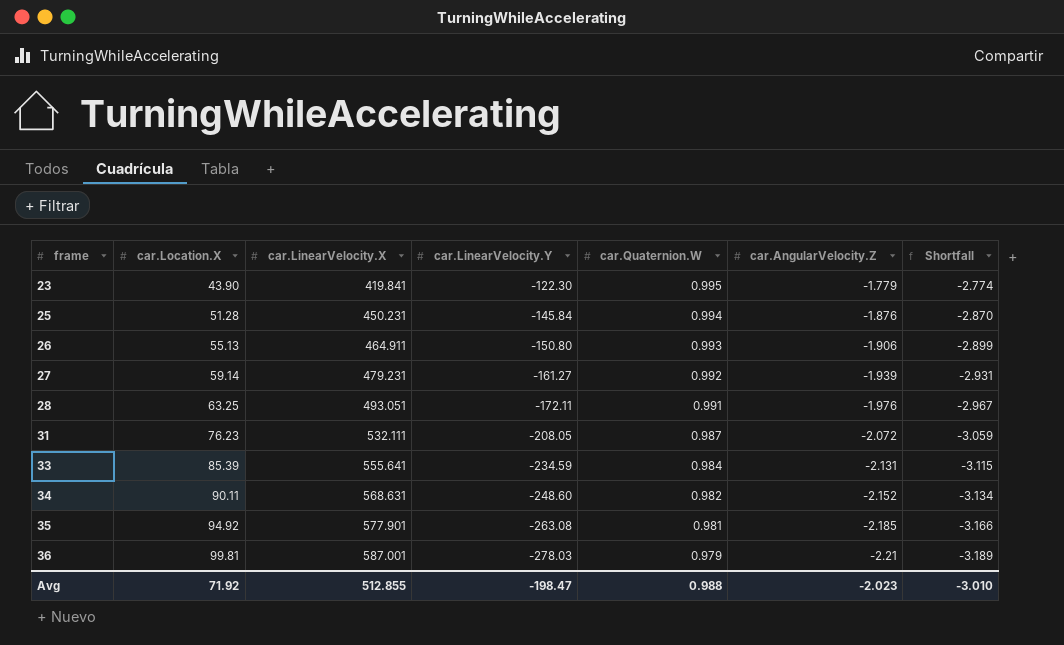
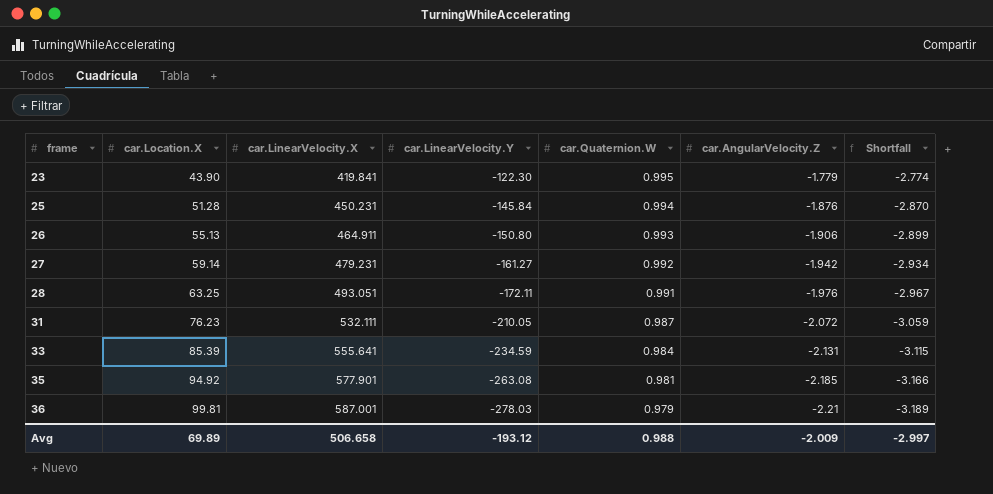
row 34: 90.11 | 568.631 | -248.60 | 0.982 | -2.152 | -3.134 -> none
27 | car.AngularVelocity.Z: -1.939 -> -1.942
27 | Shortfall: -2.931 -> -2.934
31 | car.LinearVelocity.Y: -208.05 -> -210.05
Avg | car.Location.X: 71.92 -> 69.89
Avg | car.LinearVelocity.X: 512.855 -> 506.658
Avg | car.LinearVelocity.Y: -198.47 -> -193.12
Avg | car.AngularVelocity.Z: -2.023 -> -2.009
Avg | Shortfall: -3.010 -> -2.997

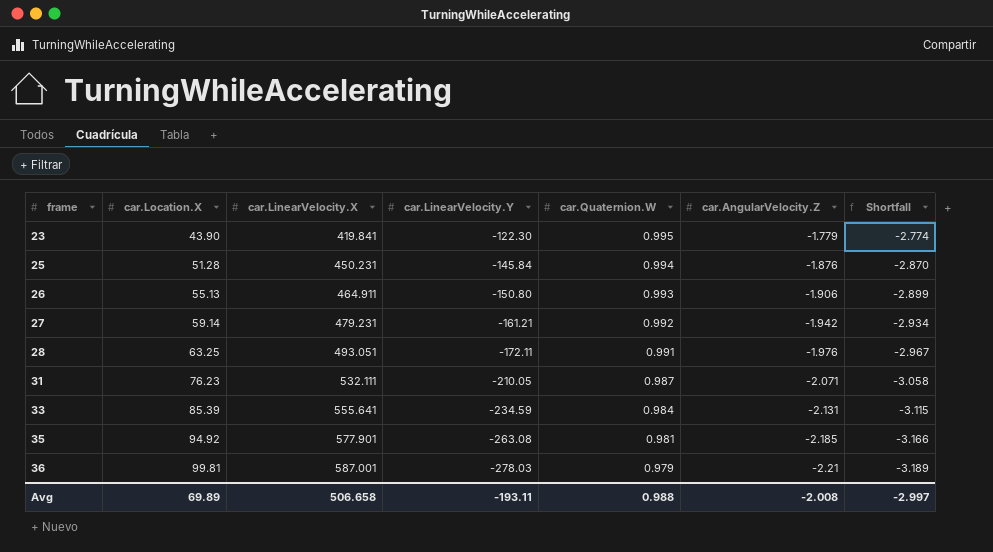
27 | car.LinearVelocity.Y: -161.27 -> -161.21
31 | car.AngularVelocity.Z: -2.072 -> -2.071
31 | Shortfall: -3.059 -> -3.058
Avg | car.LinearVelocity.Y: -193.12 -> -193.11
Avg | car.AngularVelocity.Z: -2.009 -> -2.008

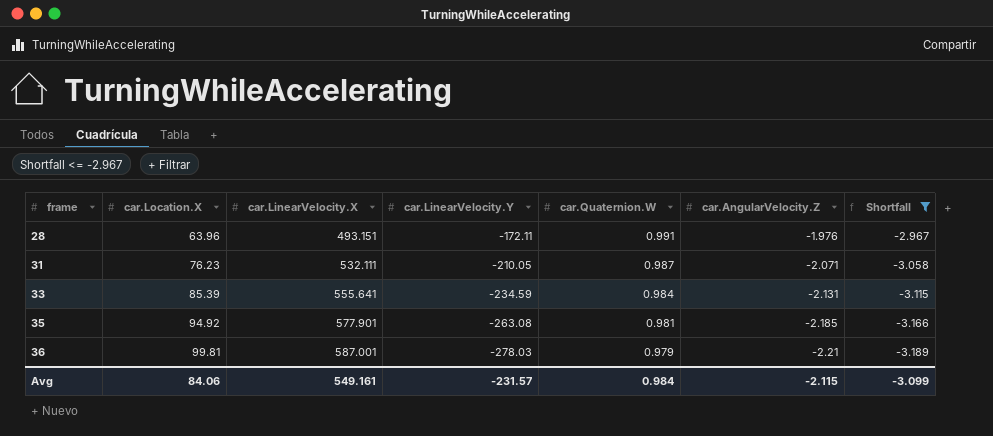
filter: none -> Shortfall <= -2.967
28 | car.Location.X: 63.25 -> 63.96
28 | car.LinearVelocity.X: 493.051 -> 493.151
Avg | car.Location.X: 69.89 -> 84.06
Avg | car.LinearVelocity.X: 506.658 -> 549.161
Avg | car.LinearVelocity.Y: -193.11 -> -231.57
Avg | car.Quaternion.W: 0.988 -> 0.984
Avg | car.AngularVelocity.Z: -2.008 -> -2.115
Avg | Shortfall: -2.997 -> -3.099

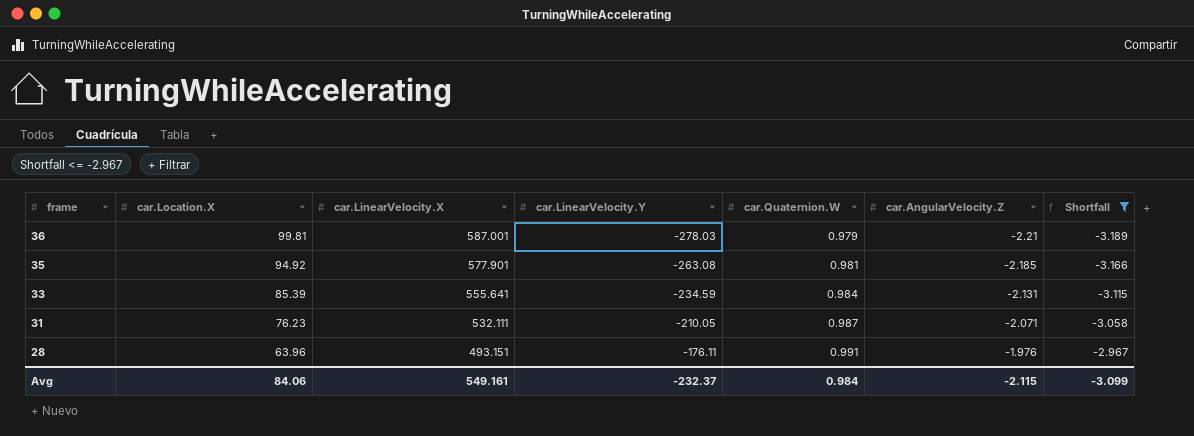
row order: frame ascending -> frame descending
28 | car.LinearVelocity.Y: -172.11 -> -176.11
Avg | car.LinearVelocity.Y: -231.57 -> -232.37

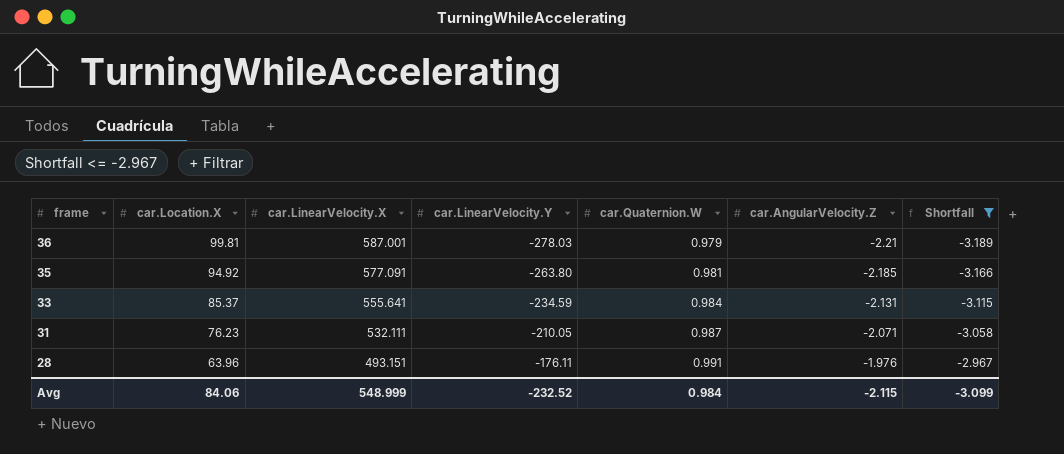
35 | car.LinearVelocity.X: 577.901 -> 577.091
35 | car.LinearVelocity.Y: -263.08 -> -263.80
33 | car.Location.X: 85.39 -> 85.37
Avg | car.LinearVelocity.X: 549.161 -> 548.999
Avg | car.LinearVelocity.Y: -232.37 -> -232.52

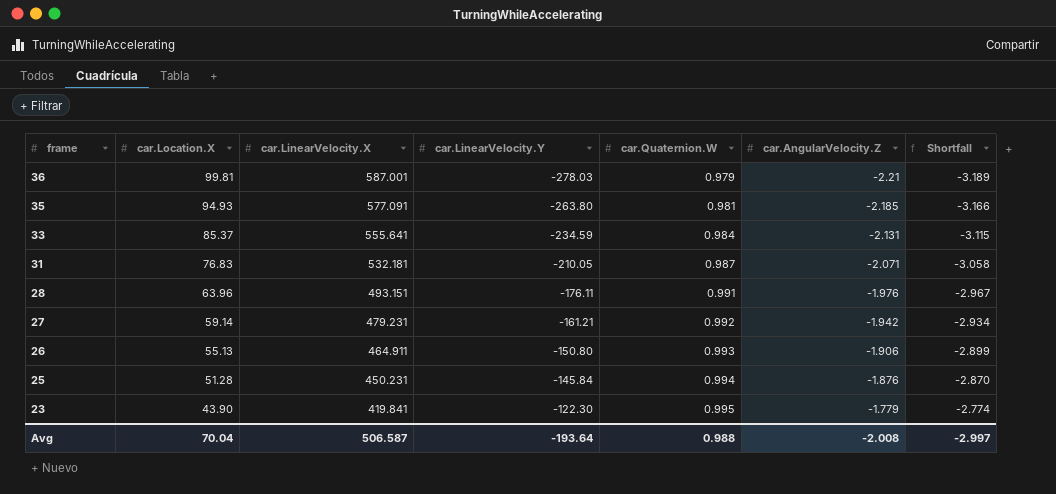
filter: Shortfall <= -2.967 -> none
35 | car.Location.X: 94.92 -> 94.93
31 | car.Location.X: 76.23 -> 76.83
31 | car.LinearVelocity.X: 532.111 -> 532.181
Avg | car.Location.X: 84.06 -> 70.04
Avg | car.LinearVelocity.X: 548.999 -> 506.587
Avg | car.LinearVelocity.Y: -232.52 -> -193.64
Avg | car.Quaternion.W: 0.984 -> 0.988
Avg | car.AngularVelocity.Z: -2.115 -> -2.008
Avg | Shortfall: -3.099 -> -2.997

